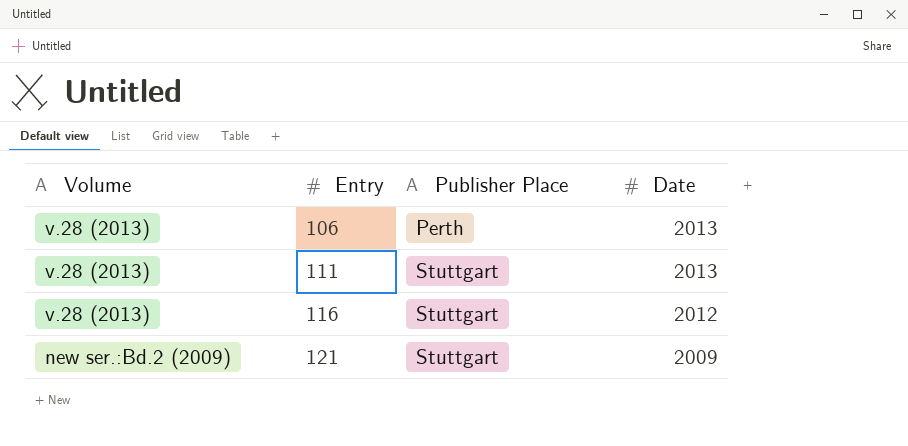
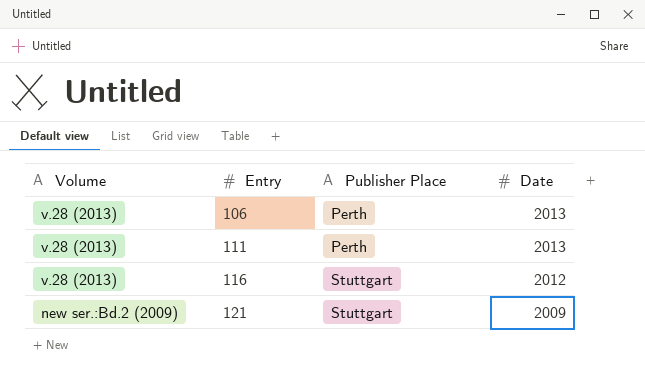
111 | Publisher Place: Stuttgart -> Perth

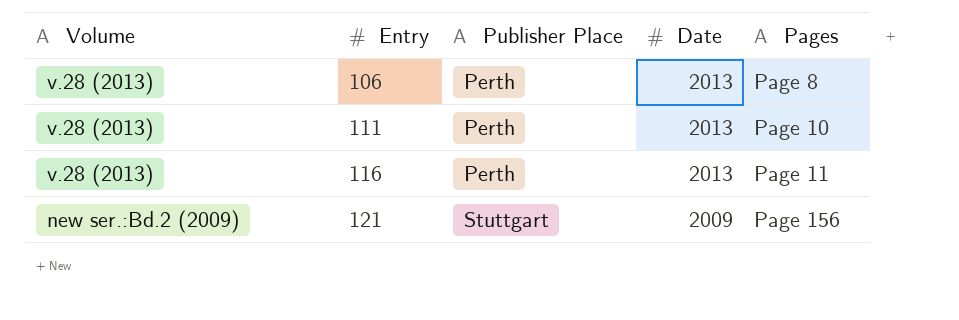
column Pages | position: none -> 5
116 | Publisher Place: Stuttgart -> Perth
116 | Date: 2012 -> 2013

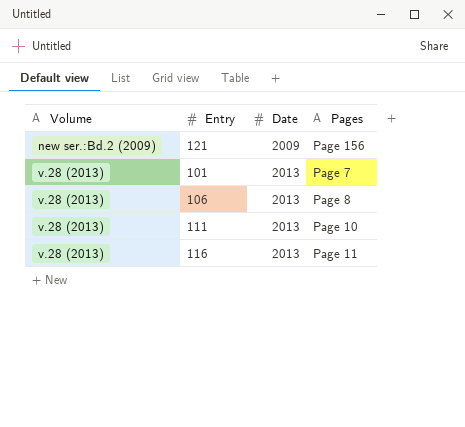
row order: Volume descending -> Volume ascending
column Publisher Place | position: 3 -> none
row 101: none -> v.28 (2013) | 2013 | Page 7

